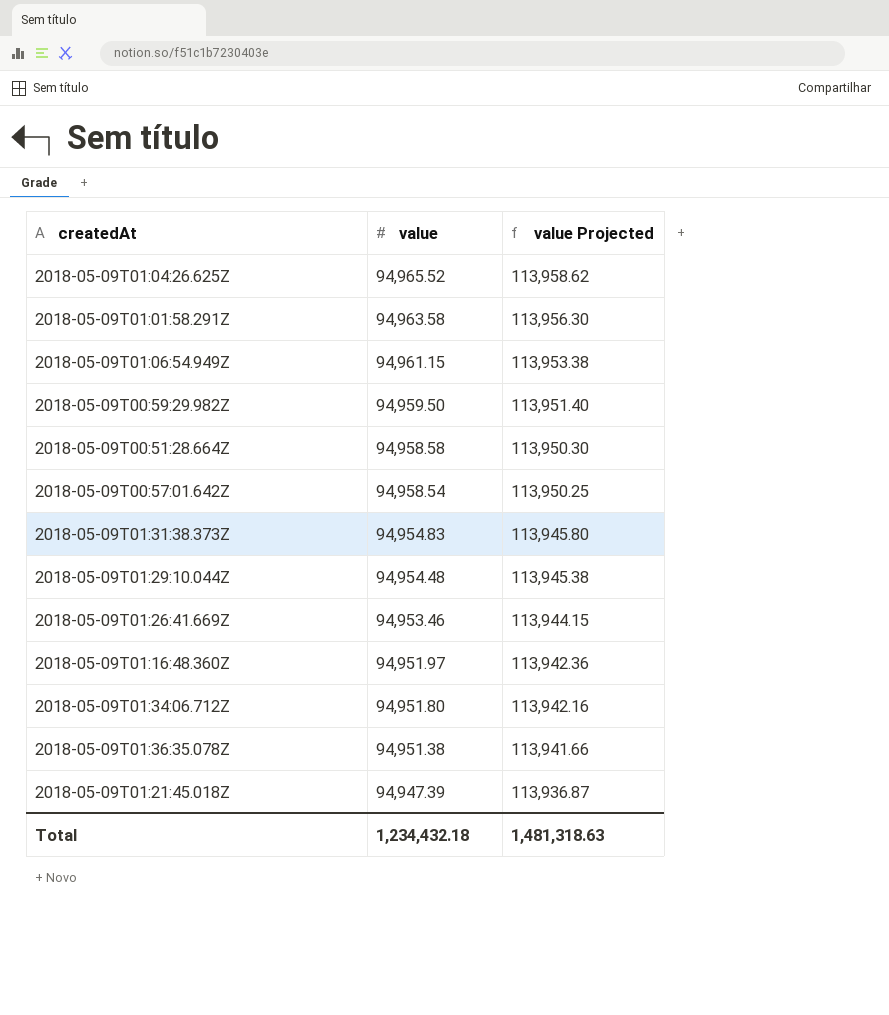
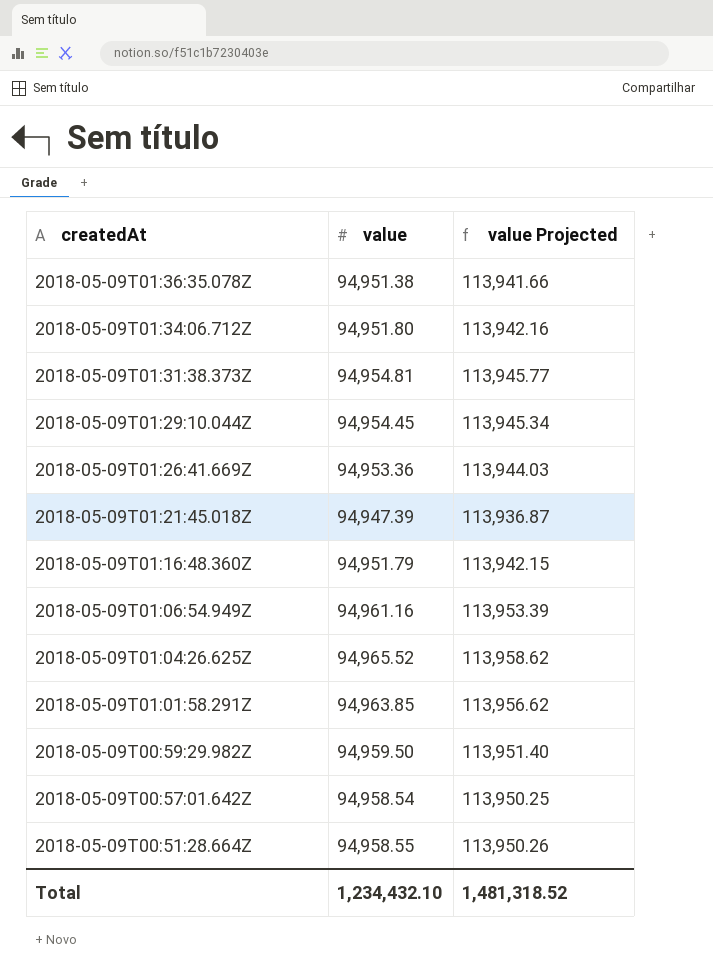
row order: value descending -> createdAt descending
2018-05-09T01:31:38.373Z | value: 94,954.83 -> 94,954.81
2018-05-09T01:31:38.373Z | value Projected: 113,945.80 -> 113,945.77
2018-05-09T01:29:10.044Z | value: 94,954.48 -> 94,954.45
2018-05-09T01:29:10.044Z | value Projected: 113,945.38 -> 113,945.34
2018-05-09T01:26:41.669Z | value: 94,953.46 -> 94,953.36
2018-05-09T01:26:41.669Z | value Projected: 113,944.15 -> 113,944.03
2018-05-09T01:16:48.360Z | value: 94,951.97 -> 94,951.79
2018-05-09T01:16:48.360Z | value Projected: 113,942.36 -> 113,942.15
2018-05-09T01:06:54.949Z | value: 94,961.15 -> 94,961.16
2018-05-09T01:06:54.949Z | value Projected: 113,953.38 -> 113,953.39
2018-05-09T01:01:58.291Z | value: 94,963.58 -> 94,963.85
2018-05-09T01:01:58.291Z | value Projected: 113,956.30 -> 113,956.62
2018-05-09T00:51:28.664Z | value: 94,958.58 -> 94,958.55
2018-05-09T00:51:28.664Z | value Projected: 113,950.30 -> 113,950.26
Total | value: 1,234,432.18 -> 1,234,432.10
Total | value Projected: 1,481,318.63 -> 1,481,318.52

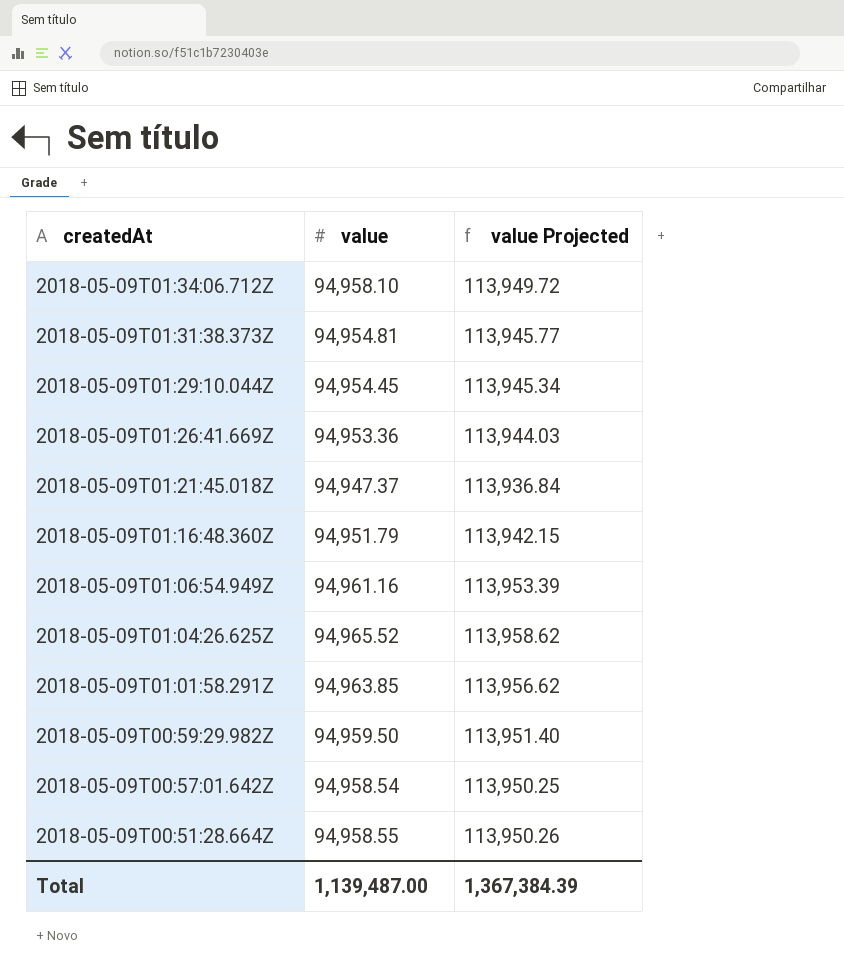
row 2018-05-09T01:36:35.078Z: 94,951.38 | 113,941.66 -> none
2018-05-09T01:34:06.712Z | value: 94,951.80 -> 94,958.10
2018-05-09T01:34:06.712Z | value Projected: 113,942.16 -> 113,949.72
2018-05-09T01:21:45.018Z | value: 94,947.39 -> 94,947.37
2018-05-09T01:21:45.018Z | value Projected: 113,936.87 -> 113,936.84
Total | value: 1,234,432.10 -> 1,139,487.00
Total | value Projected: 1,481,318.52 -> 1,367,384.39

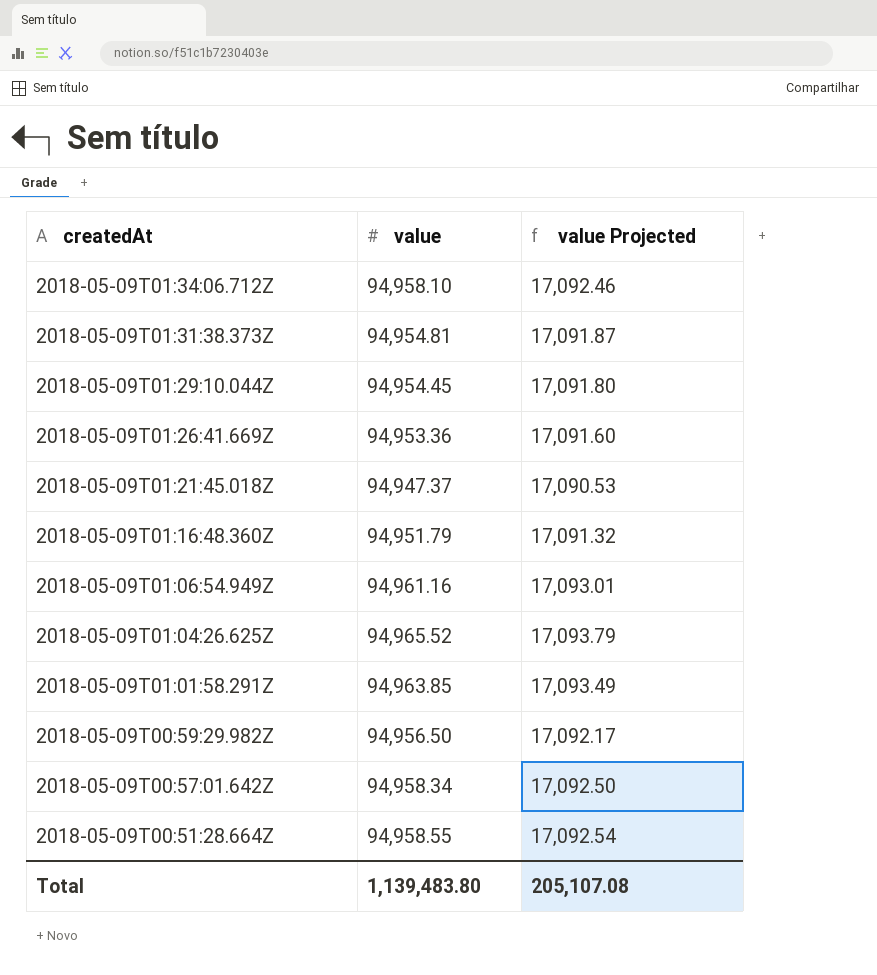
column value Projected | formula: [value] * 1.2 -> [value] * 0.18
2018-05-09T00:59:29.982Z | value: 94,959.50 -> 94,956.50
2018-05-09T00:57:01.642Z | value: 94,958.54 -> 94,958.34
Total | value: 1,139,487.00 -> 1,139,483.80
Total | value Projected: 1,367,384.39 -> 205,107.08

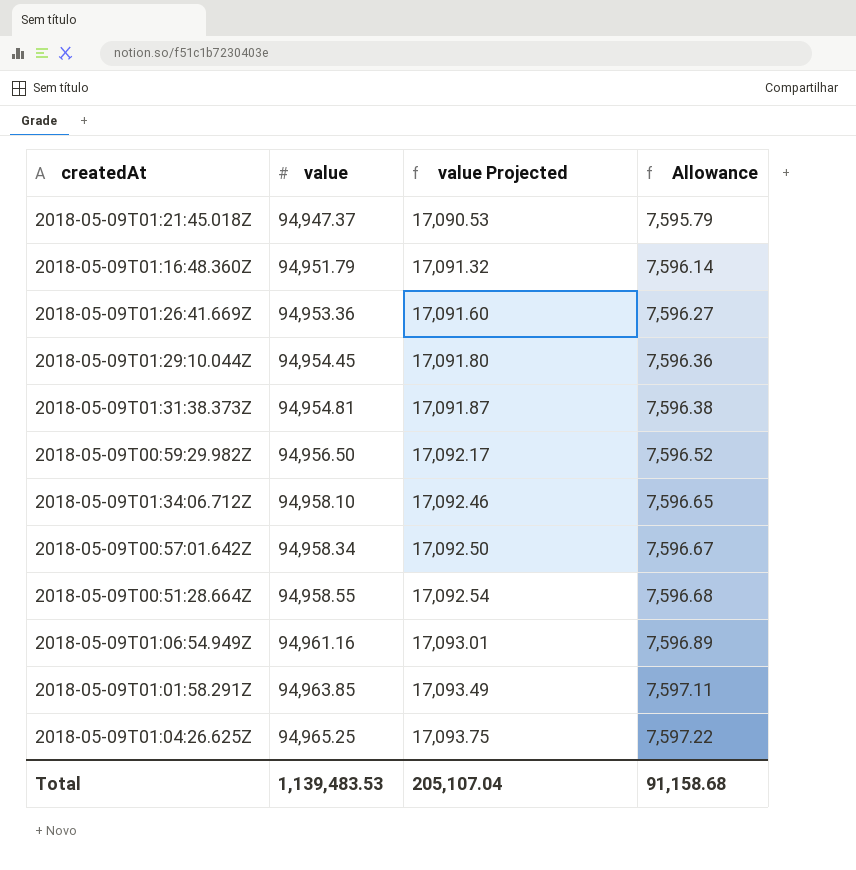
row order: createdAt descending -> value ascending
column Allowance | formula: none -> [value] * 0.08
2018-05-09T01:04:26.625Z | value: 94,965.52 -> 94,965.25
2018-05-09T01:04:26.625Z | value Projected: 17,093.79 -> 17,093.75
Total | value: 1,139,483.80 -> 1,139,483.53
Total | value Projected: 205,107.08 -> 205,107.04

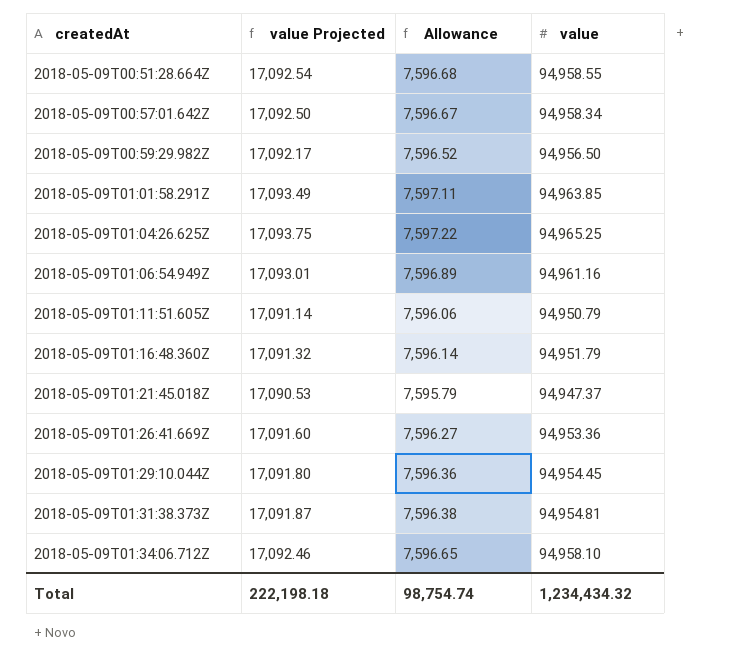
row order: value ascending -> createdAt ascending
column value | position: 2 -> 4
row 2018-05-09T01:11:51.605Z: none -> 17,091.14 | 7,596.06 | 94,950.79
Total | value Projected: 205,107.04 -> 222,198.18
Total | Allowance: 91,158.68 -> 98,754.74
Total | value: 1,139,483.53 -> 1,234,434.32

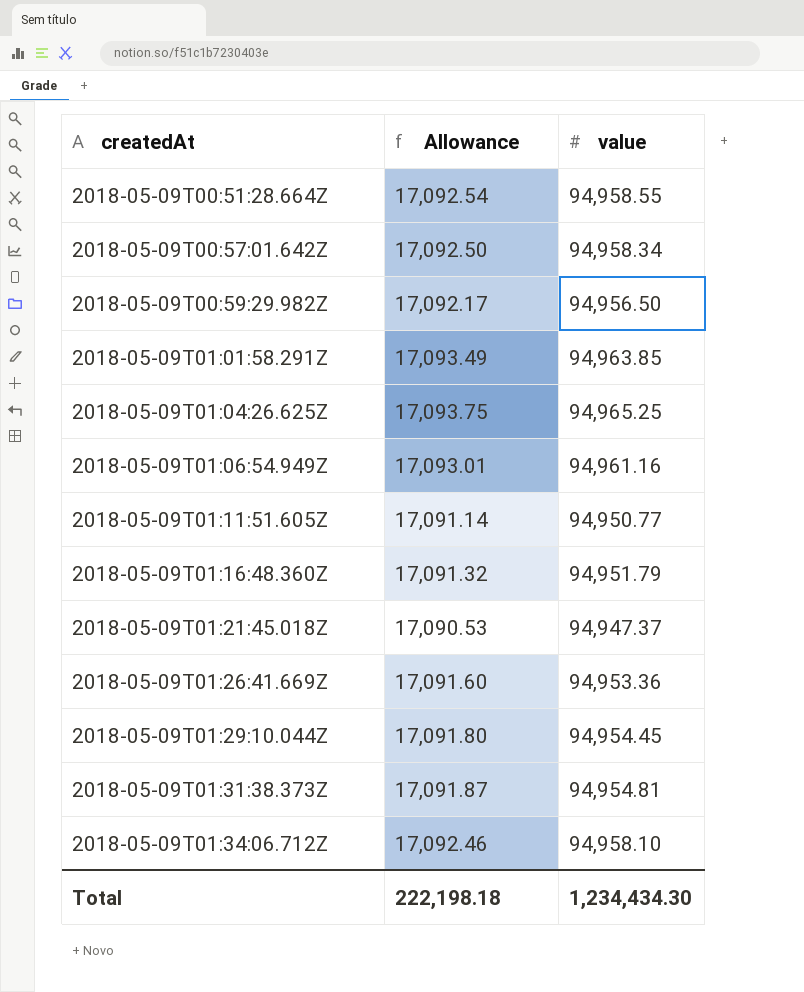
column value Projected | formula: [value] * 0.18 -> none
column Allowance | formula: [value] * 0.08 -> [value] * 0.18
2018-05-09T01:11:51.605Z | value: 94,950.79 -> 94,950.77
Total | Allowance: 98,754.74 -> 222,198.18
Total | value: 1,234,434.32 -> 1,234,434.30

